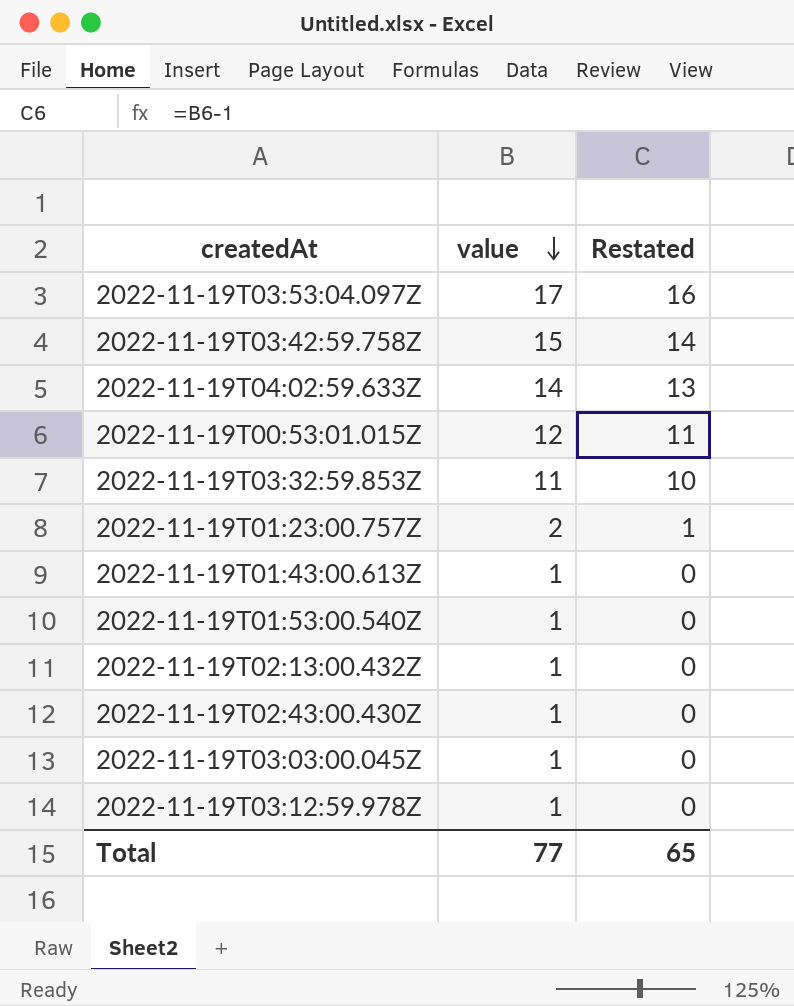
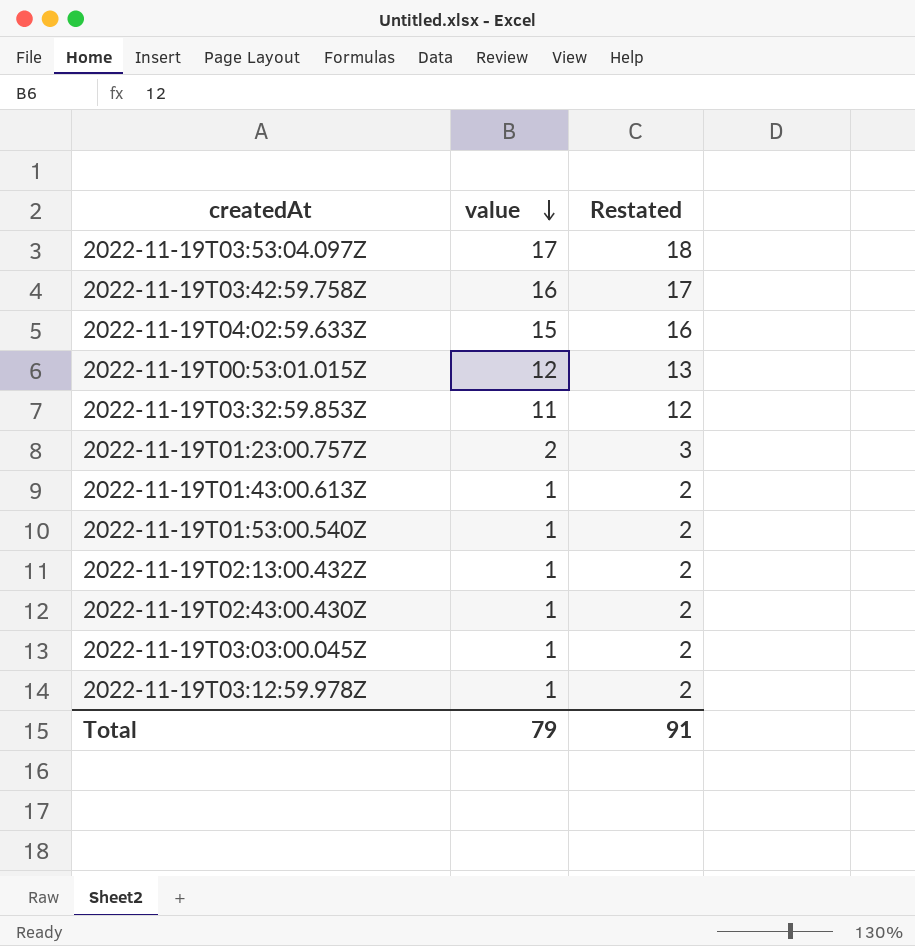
column Restated | formula: [value] - 1 -> [value] + 1
2022-11-19T03:42:59.758Z | value: 15 -> 16
2022-11-19T04:02:59.633Z | value: 14 -> 15
Total | value: 77 -> 79
Total | Restated: 65 -> 91

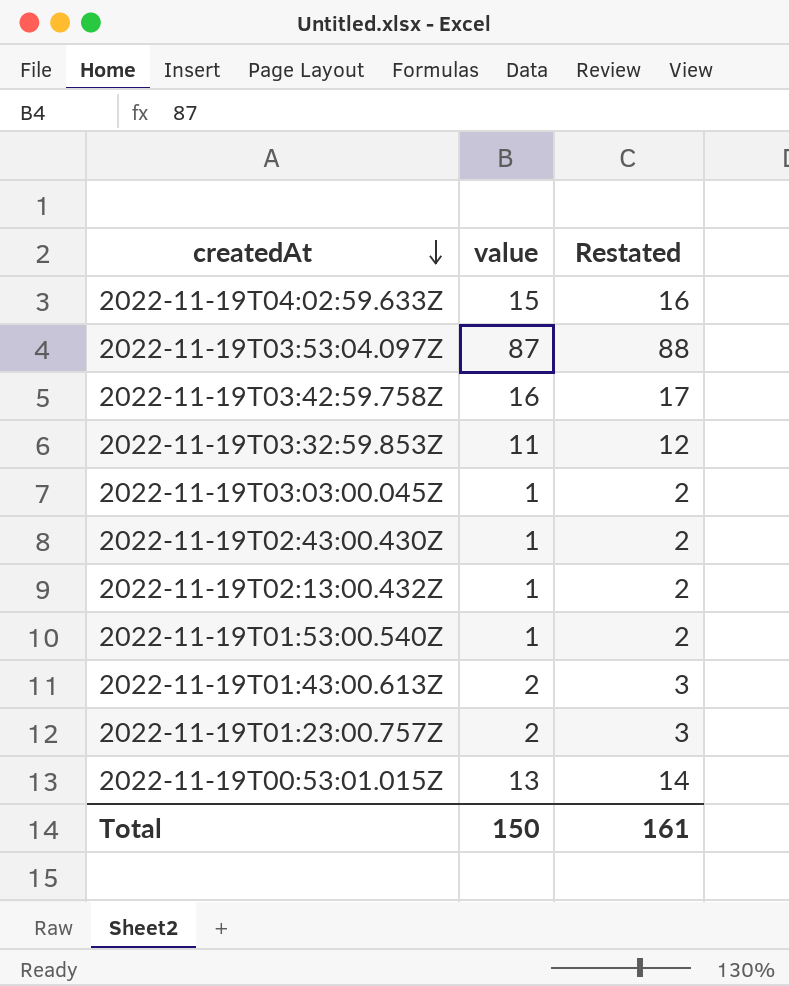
row order: value descending -> createdAt descending
row 2022-11-19T03:12:59.978Z: 1 | 2 -> none
2022-11-19T03:53:04.097Z | value: 17 -> 87
2022-11-19T03:53:04.097Z | Restated: 18 -> 88
2022-11-19T01:43:00.613Z | value: 1 -> 2
2022-11-19T01:43:00.613Z | Restated: 2 -> 3
2022-11-19T00:53:01.015Z | value: 12 -> 13
2022-11-19T00:53:01.015Z | Restated: 13 -> 14
Total | value: 79 -> 150
Total | Restated: 91 -> 161

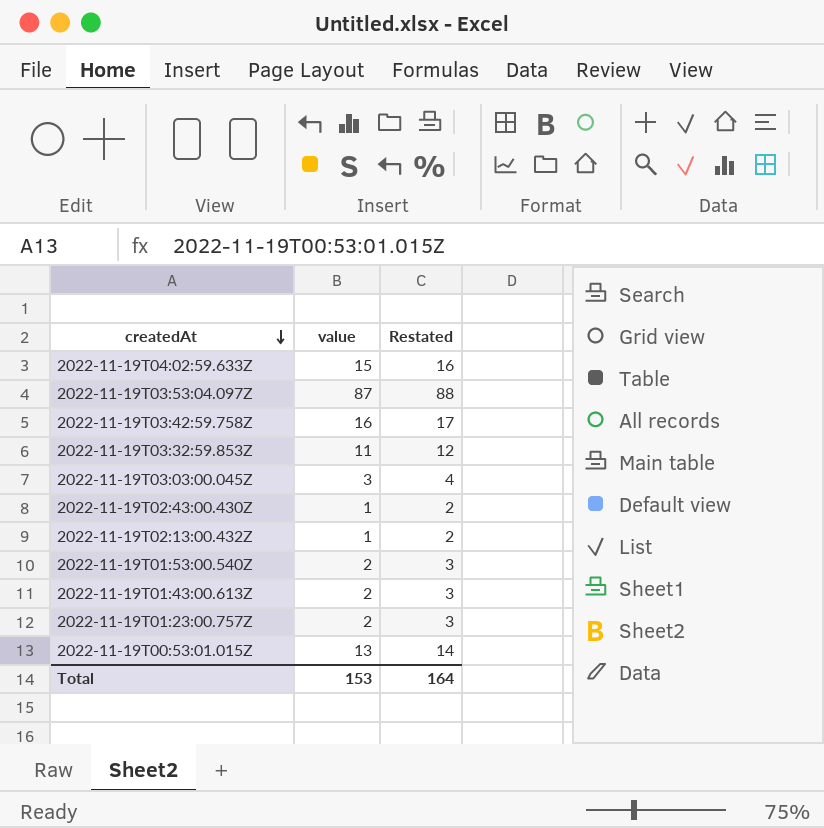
2022-11-19T03:03:00.045Z | value: 1 -> 3
2022-11-19T03:03:00.045Z | Restated: 2 -> 4
2022-11-19T01:53:00.540Z | value: 1 -> 2
2022-11-19T01:53:00.540Z | Restated: 2 -> 3
Total | value: 150 -> 153
Total | Restated: 161 -> 164

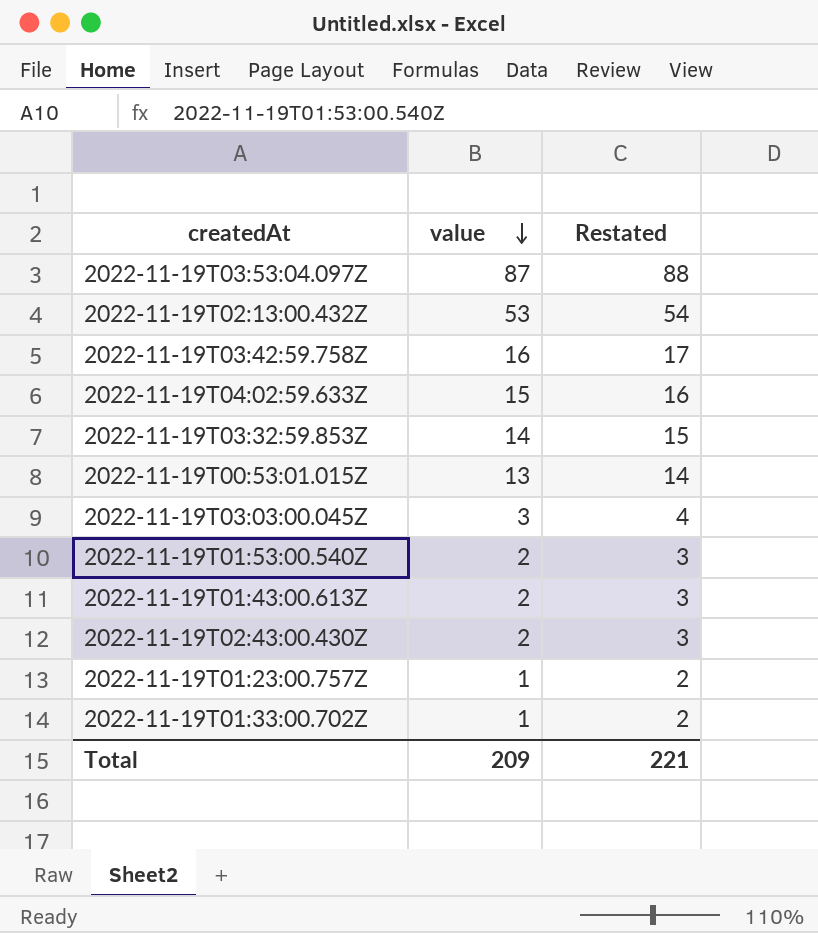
row order: createdAt descending -> value descending
2022-11-19T02:13:00.432Z | value: 1 -> 53
2022-11-19T02:13:00.432Z | Restated: 2 -> 54
2022-11-19T03:32:59.853Z | value: 11 -> 14
2022-11-19T03:32:59.853Z | Restated: 12 -> 15
2022-11-19T02:43:00.430Z | value: 1 -> 2
2022-11-19T02:43:00.430Z | Restated: 2 -> 3
2022-11-19T01:23:00.757Z | value: 2 -> 1
2022-11-19T01:23:00.757Z | Restated: 3 -> 2
row 2022-11-19T01:33:00.702Z: none -> 1 | 2
Total | value: 153 -> 209
Total | Restated: 164 -> 221

